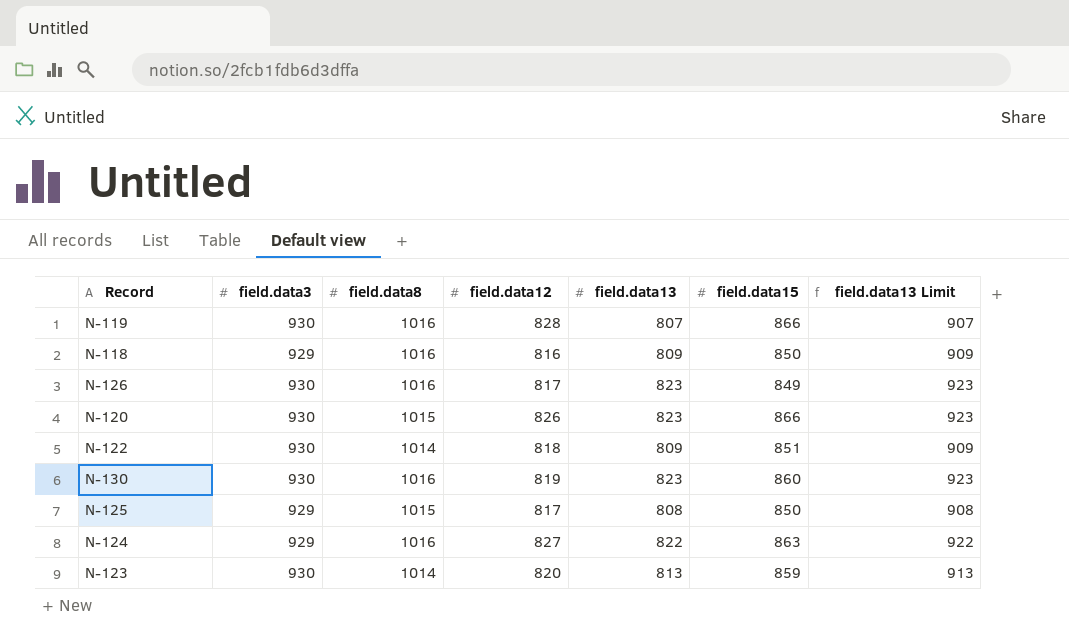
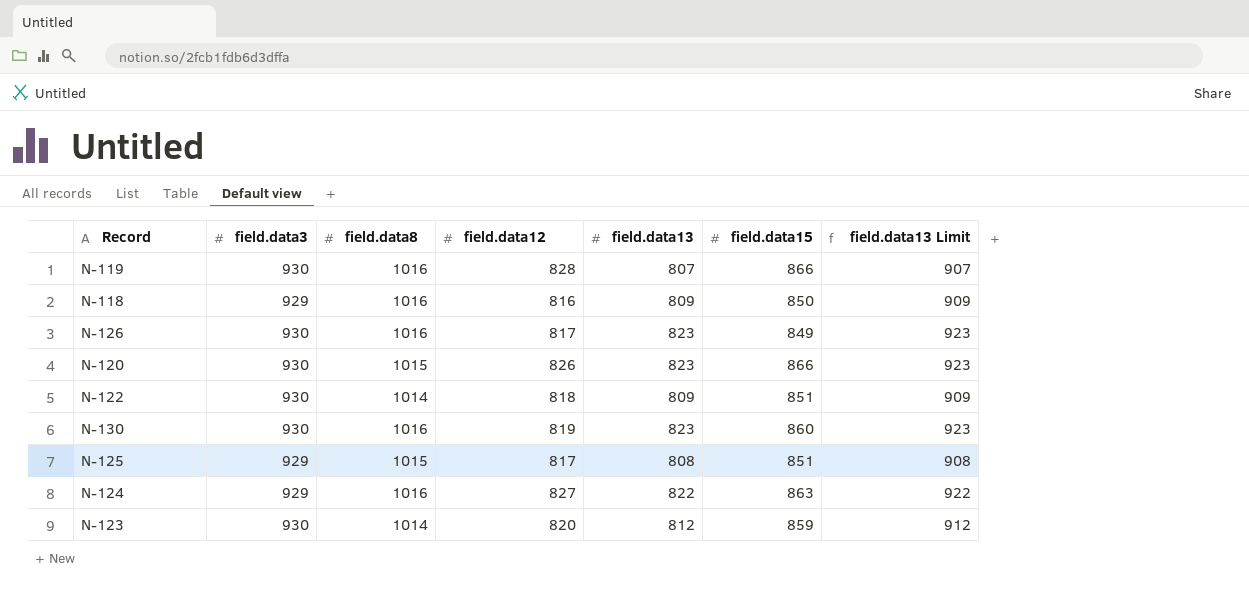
N-125 | field.data15: 850 -> 851
N-123 | field.data13: 813 -> 812
N-123 | field.data13 Limit: 913 -> 912

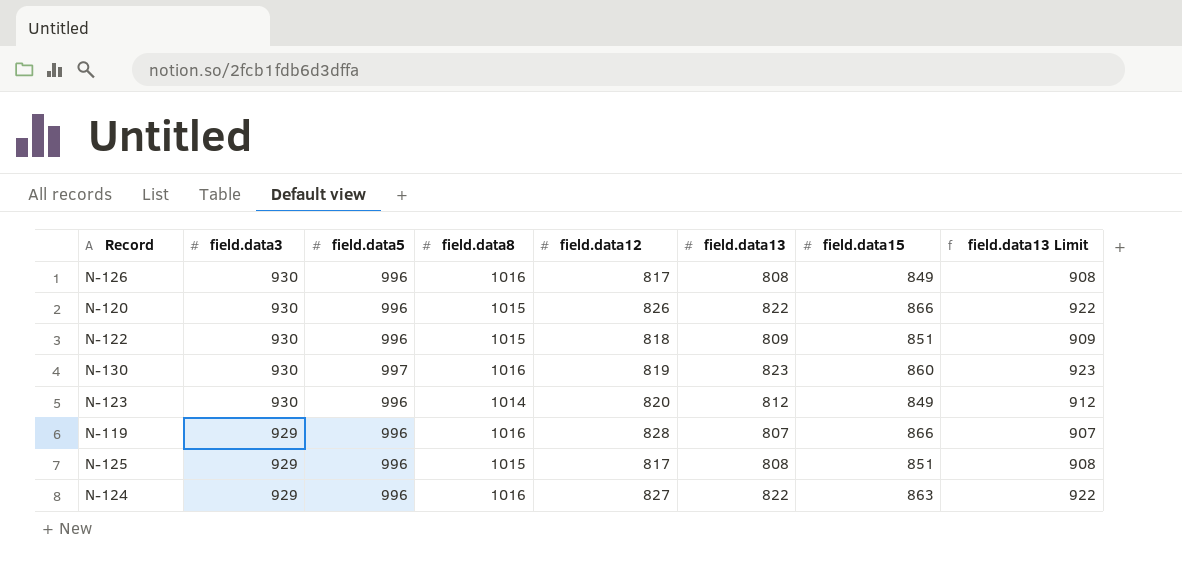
row order: none -> field.data3 descending
column field.data5 | position: none -> 3
row N-118: 929 | 1016 | 816 | 809 | 850 | 909 -> none
N-126 | field.data13: 823 -> 808
N-126 | field.data13 Limit: 923 -> 908
N-120 | field.data13: 823 -> 822
N-120 | field.data13 Limit: 923 -> 922
N-122 | field.data8: 1014 -> 1015
N-123 | field.data15: 859 -> 849
N-119 | field.data3: 930 -> 929

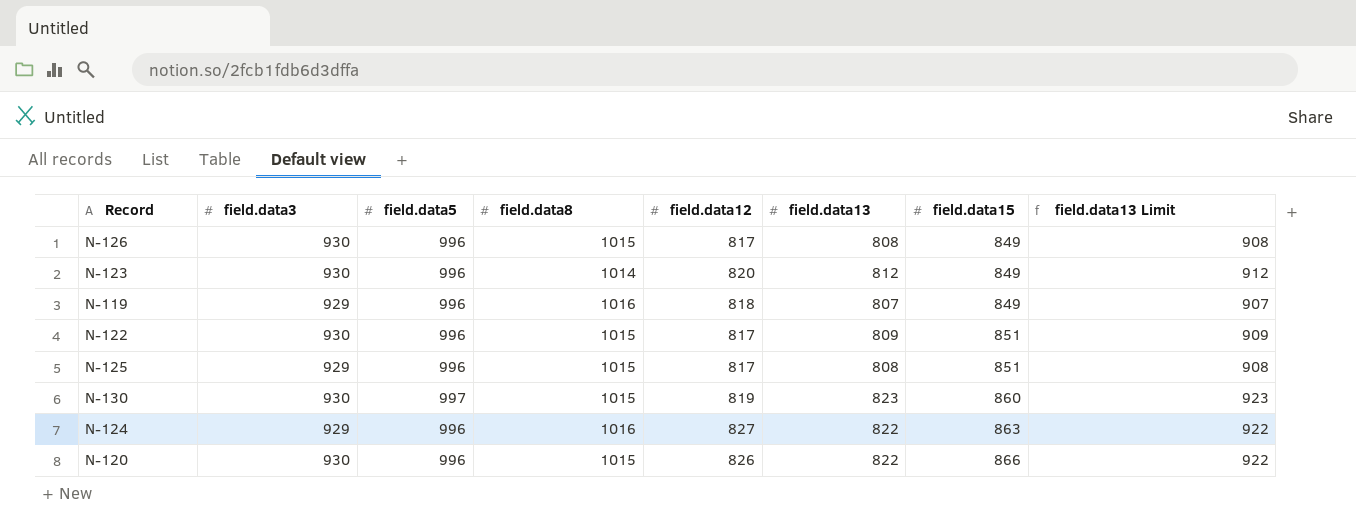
row order: field.data3 descending -> field.data15 ascending
N-126 | field.data8: 1016 -> 1015
N-119 | field.data12: 828 -> 818
N-119 | field.data15: 866 -> 849
N-122 | field.data12: 818 -> 817
N-130 | field.data8: 1016 -> 1015

